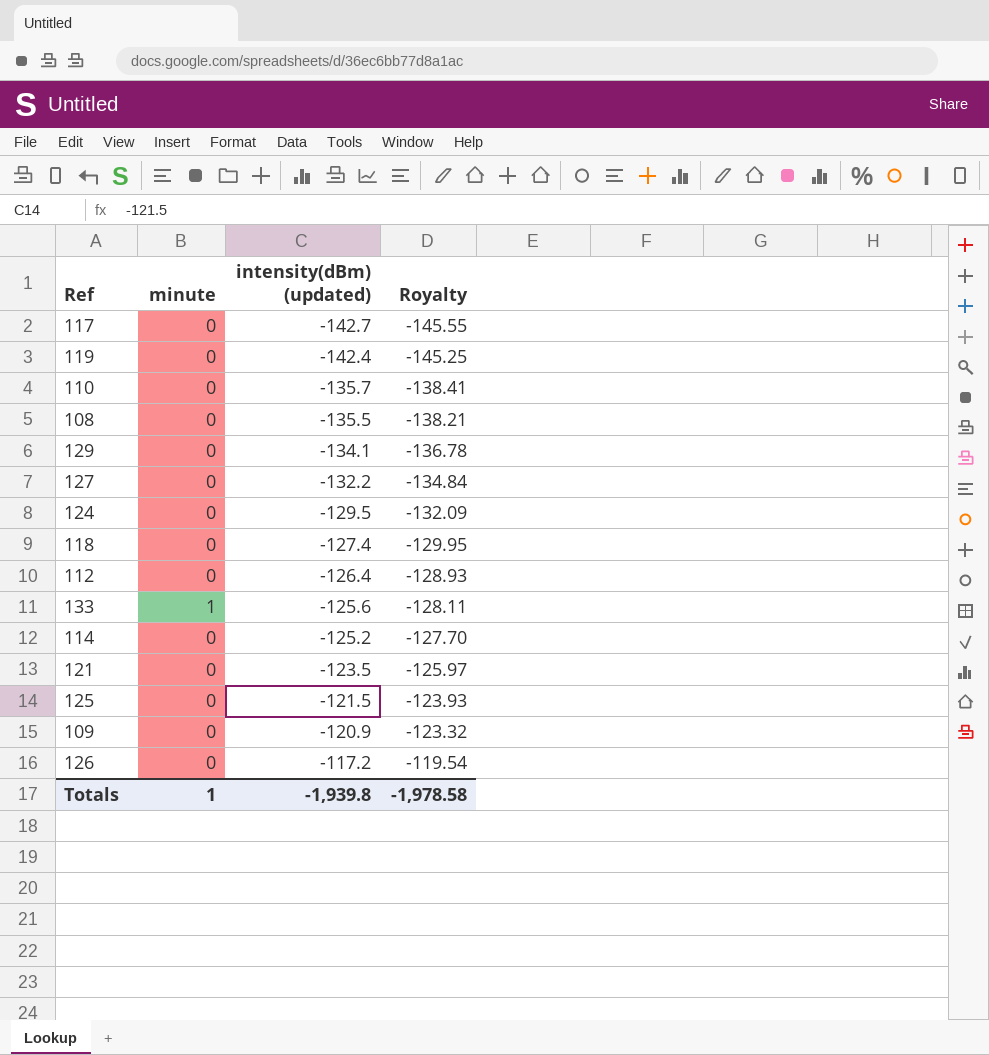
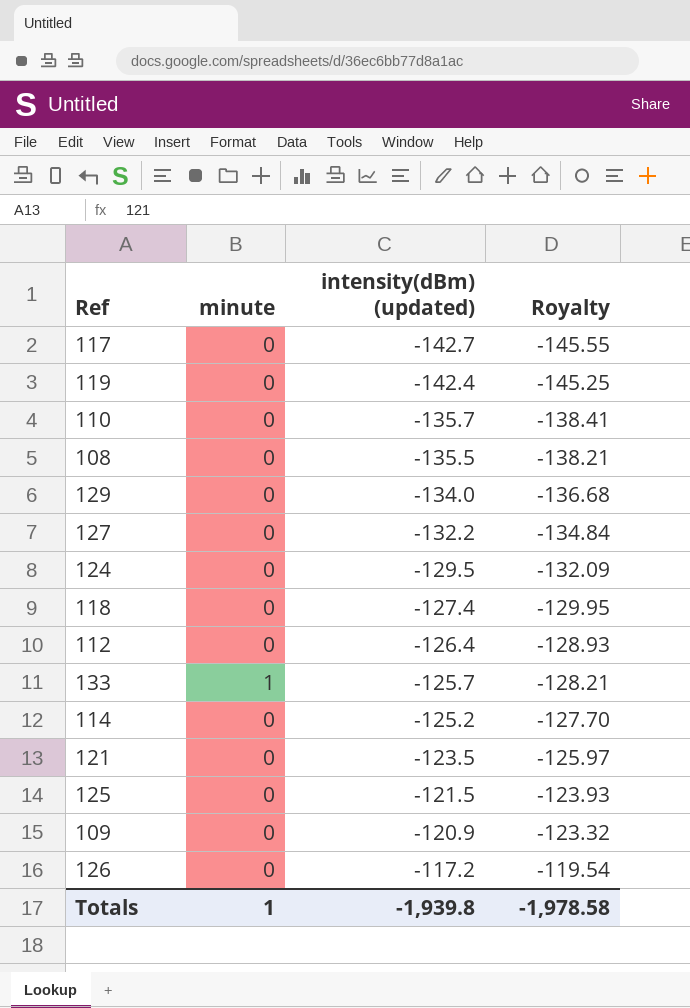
129 | intensity(dBm) (updated): -134.1 -> -134.0
129 | Royalty: -136.78 -> -136.68
133 | intensity(dBm) (updated): -125.6 -> -125.7
133 | Royalty: -128.11 -> -128.21

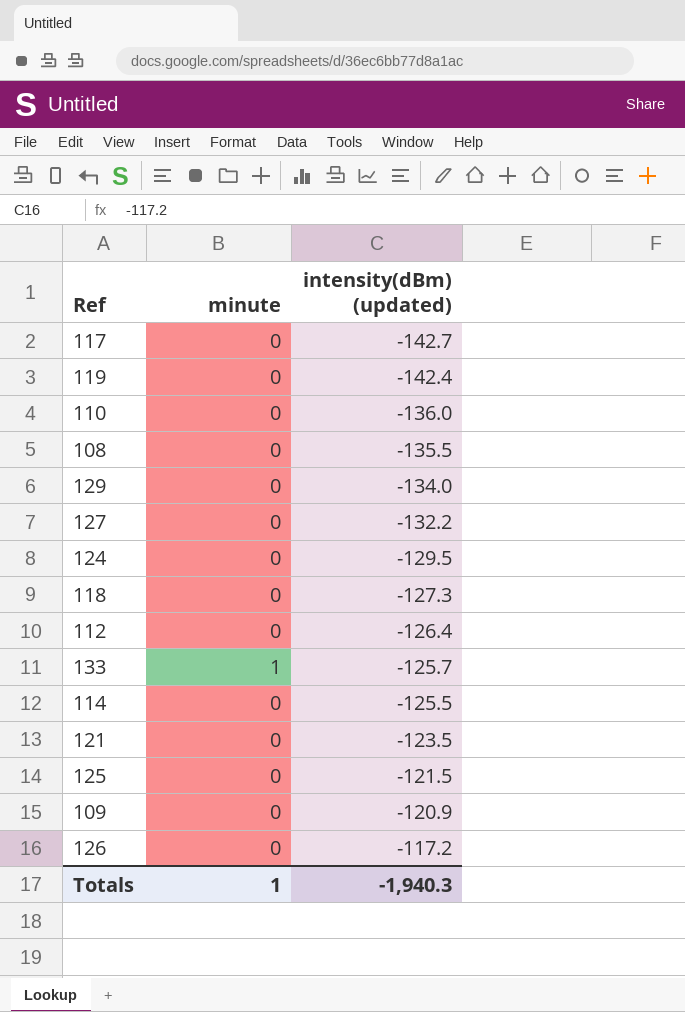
column Royalty | formula: [intensity(dBm) (updated)] * 1.02 -> none
110 | intensity(dBm) (updated): -135.7 -> -136.0
118 | intensity(dBm) (updated): -127.4 -> -127.3
114 | intensity(dBm) (updated): -125.2 -> -125.5
Totals | intensity(dBm) (updated): -1,939.8 -> -1,940.3

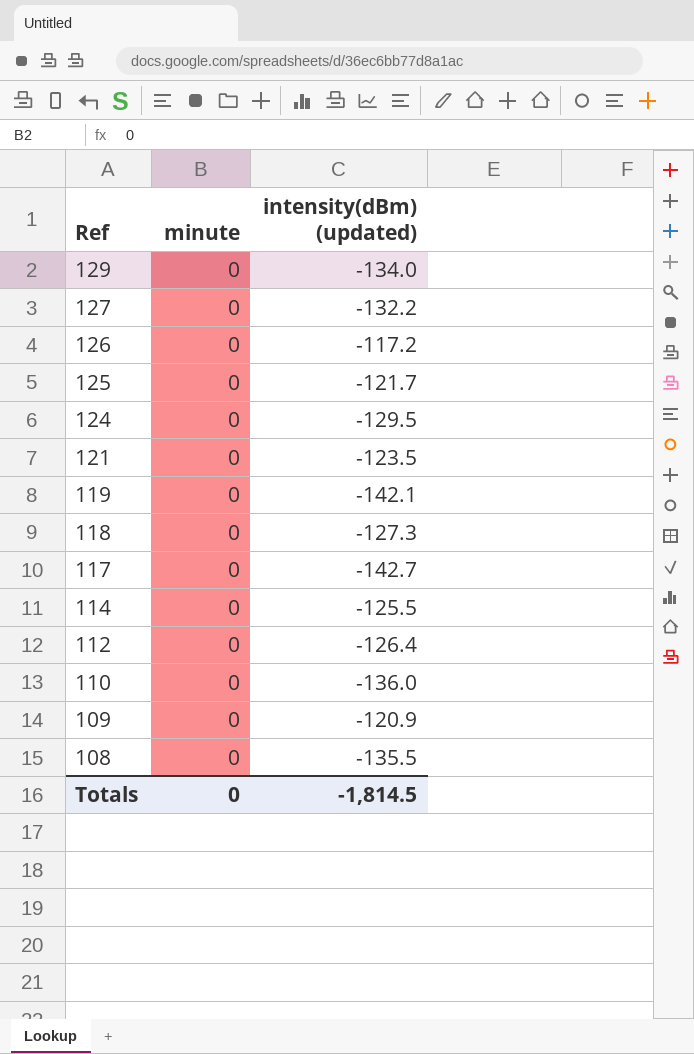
row order: intensity(dBm) (updated) ascending -> Ref descending
row 133: 1 | -125.7 -> none
125 | intensity(dBm) (updated): -121.5 -> -121.7
119 | intensity(dBm) (updated): -142.4 -> -142.1
Totals | minute: 1 -> 0
Totals | intensity(dBm) (updated): -1,940.3 -> -1,814.5

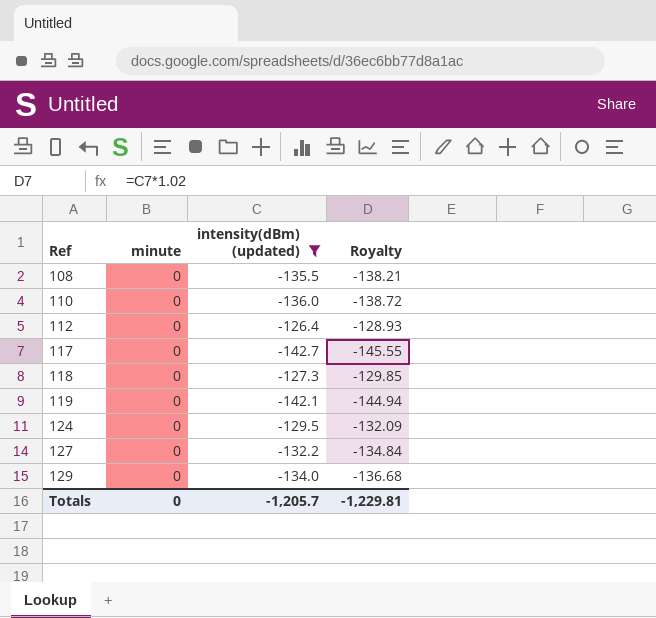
filter: none -> intensity(dBm) (updated) <= -126.4
row order: Ref descending -> Ref ascending
column Royalty | formula: none -> [intensity(dBm) (updated)] * 1.02
Totals | intensity(dBm) (updated): -1,814.5 -> -1,205.7

